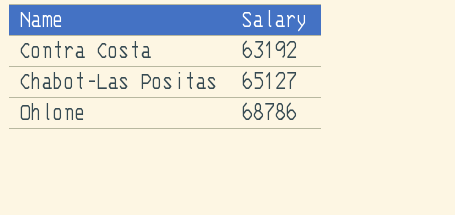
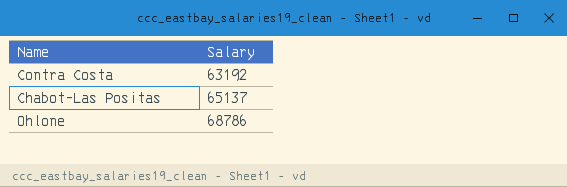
Chabot-Las Positas | Salary: 65127 -> 65137

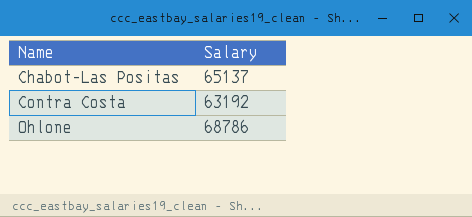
row order: Salary ascending -> Name ascending

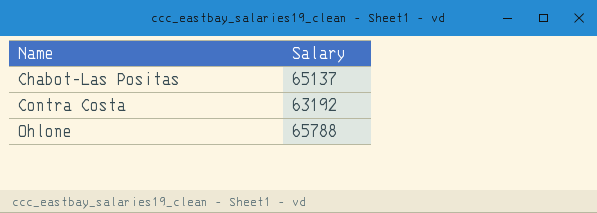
Ohlone | Salary: 68786 -> 65788

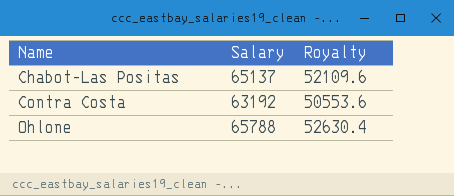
column Royalty | formula: none -> [Salary] * 0.8

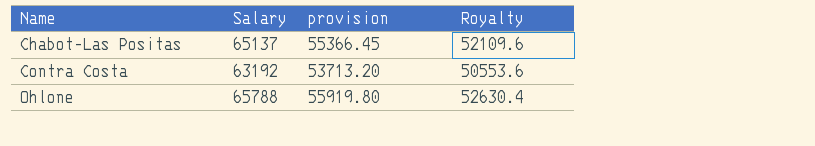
column provision | formula: none -> [Salary] * 0.85

